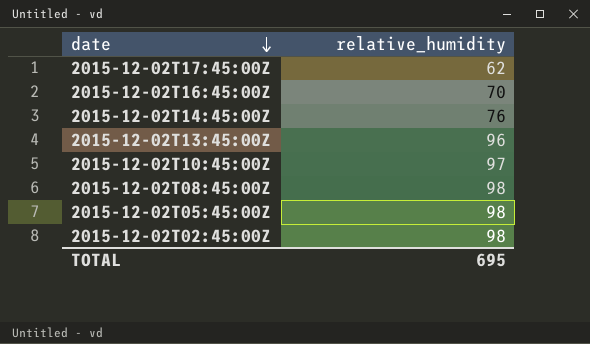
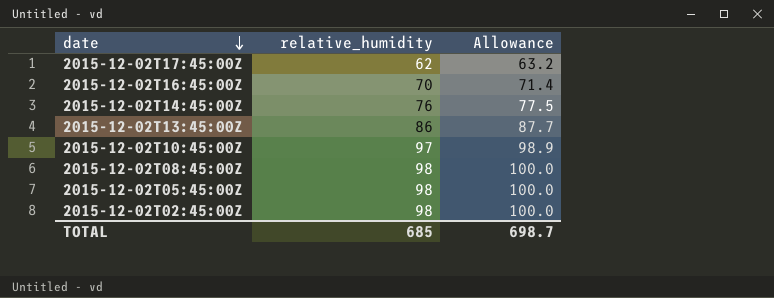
column Allowance | formula: none -> [relative_humidity] * 1.02
2015-12-02T13:45:00Z | relative_humidity: 96 -> 86
TOTAL | relative_humidity: 695 -> 685

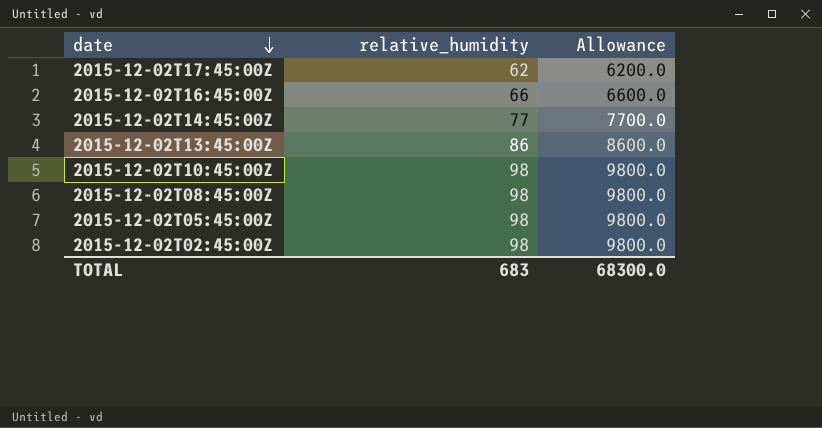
column Allowance | formula: [relative_humidity] * 1.02 -> [relative_humidity] * 100
2015-12-02T16:45:00Z | relative_humidity: 70 -> 66
2015-12-02T14:45:00Z | relative_humidity: 76 -> 77
2015-12-02T10:45:00Z | relative_humidity: 97 -> 98
TOTAL | relative_humidity: 685 -> 683
TOTAL | Allowance: 698.7 -> 68300.0

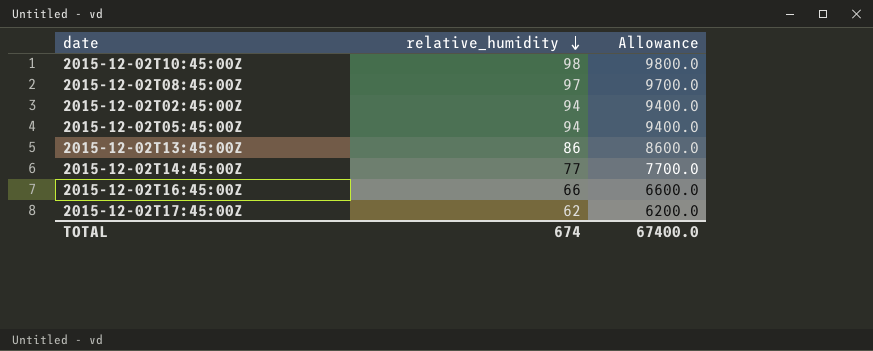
row order: date descending -> relative_humidity descending
2015-12-02T08:45:00Z | relative_humidity: 98 -> 97
2015-12-02T08:45:00Z | Allowance: 9800.0 -> 9700.0
2015-12-02T02:45:00Z | relative_humidity: 98 -> 94
2015-12-02T02:45:00Z | Allowance: 9800.0 -> 9400.0
2015-12-02T05:45:00Z | relative_humidity: 98 -> 94
2015-12-02T05:45:00Z | Allowance: 9800.0 -> 9400.0
TOTAL | relative_humidity: 683 -> 674
TOTAL | Allowance: 68300.0 -> 67400.0

